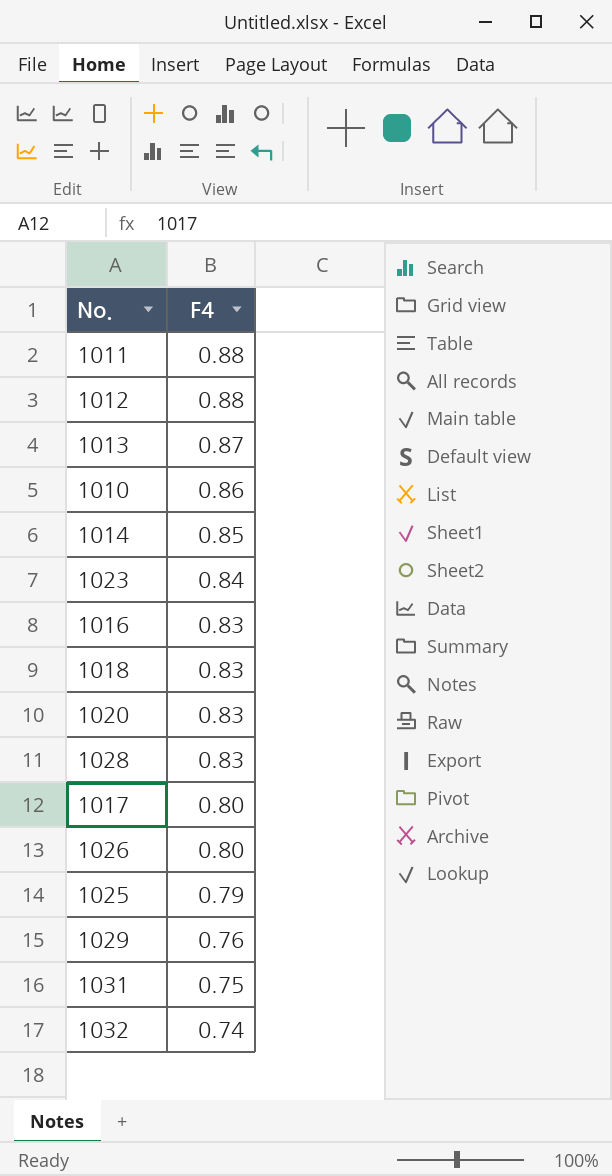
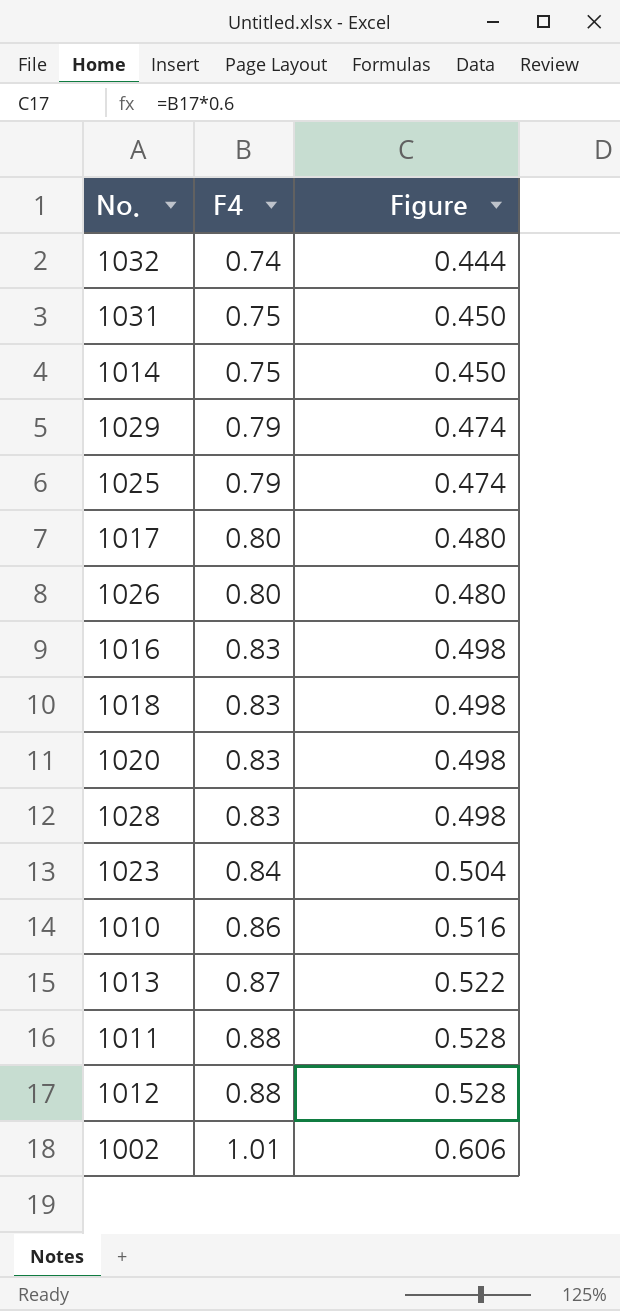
row order: F4 descending -> F4 ascending
column Figure | formula: none -> [F4] * 0.6
1014 | F4: 0.85 -> 0.75
1029 | F4: 0.76 -> 0.79
row 1002: none -> 1.01 | 0.606

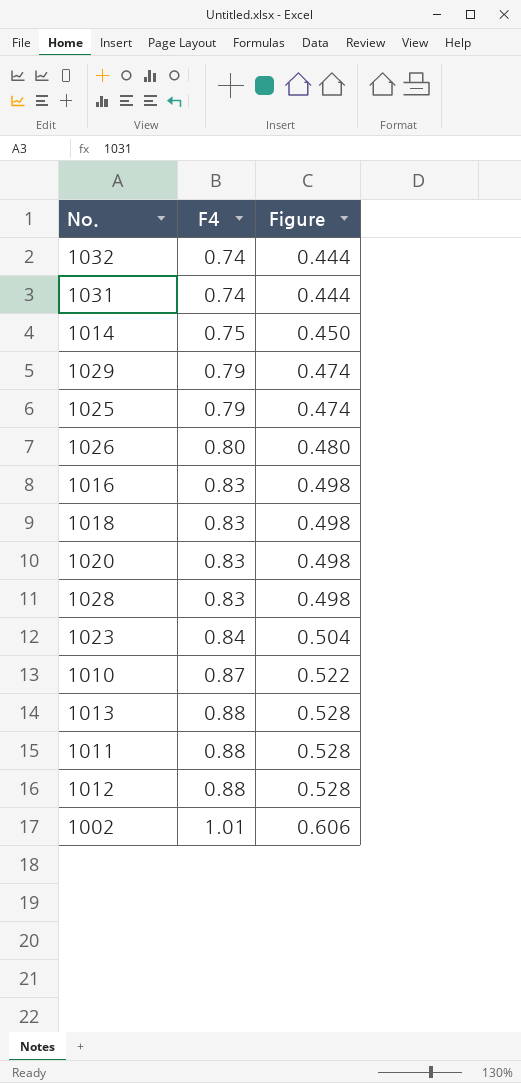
row 1017: 0.80 | 0.480 -> none
1031 | F4: 0.75 -> 0.74
1031 | Figure: 0.450 -> 0.444
1010 | F4: 0.86 -> 0.87
1010 | Figure: 0.516 -> 0.522
1013 | F4: 0.87 -> 0.88
1013 | Figure: 0.522 -> 0.528

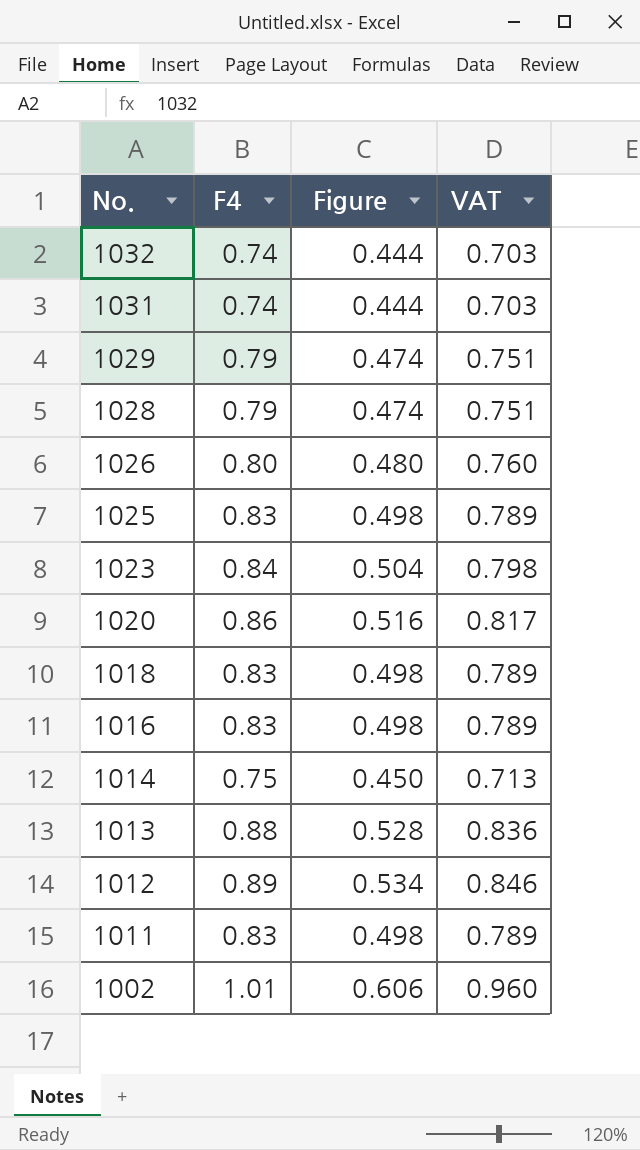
row order: F4 ascending -> No. descending
column VAT | formula: none -> [F4] * 0.95
row 1010: 0.87 | 0.522 -> none
1028 | F4: 0.83 -> 0.79
1028 | Figure: 0.498 -> 0.474
1025 | F4: 0.79 -> 0.83
1025 | Figure: 0.474 -> 0.498
1020 | F4: 0.83 -> 0.86
1020 | Figure: 0.498 -> 0.516
1012 | F4: 0.88 -> 0.89
1012 | Figure: 0.528 -> 0.534
1011 | F4: 0.88 -> 0.83
1011 | Figure: 0.528 -> 0.498

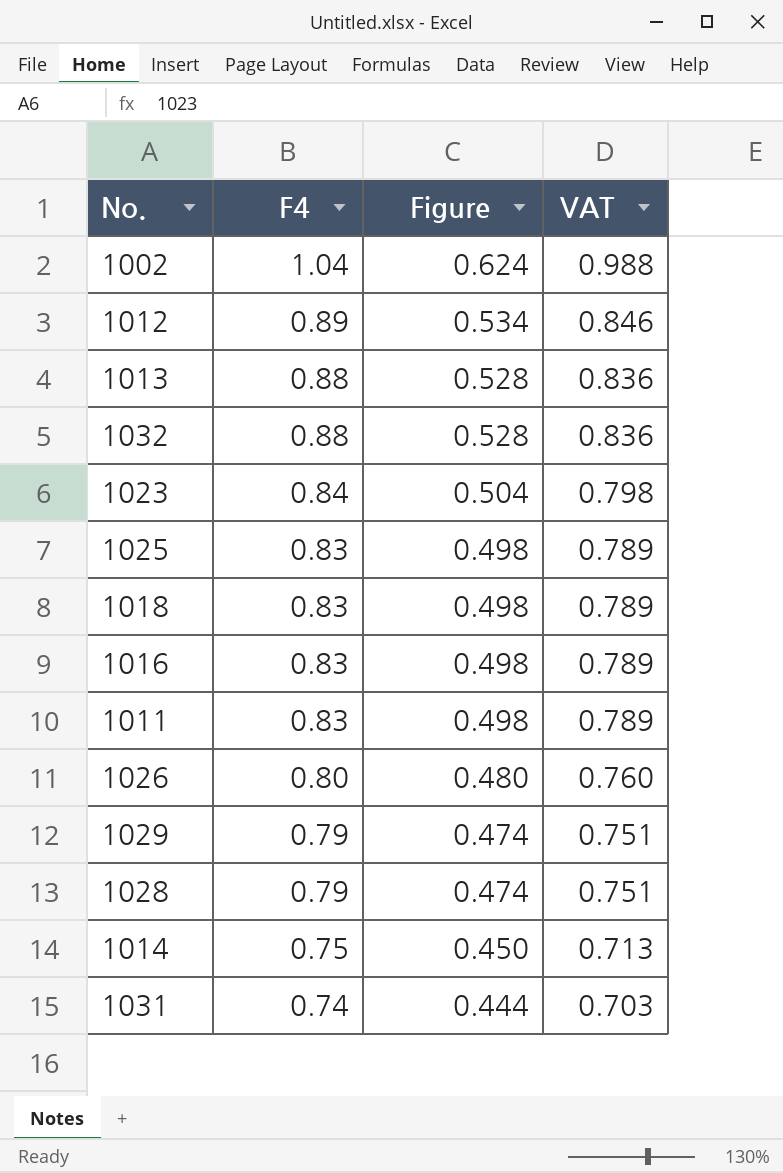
row order: No. descending -> F4 descending
row 1020: 0.86 | 0.516 | 0.817 -> none
1002 | F4: 1.01 -> 1.04
1002 | Figure: 0.606 -> 0.624
1002 | VAT: 0.960 -> 0.988
1032 | F4: 0.74 -> 0.88
1032 | Figure: 0.444 -> 0.528
1032 | VAT: 0.703 -> 0.836

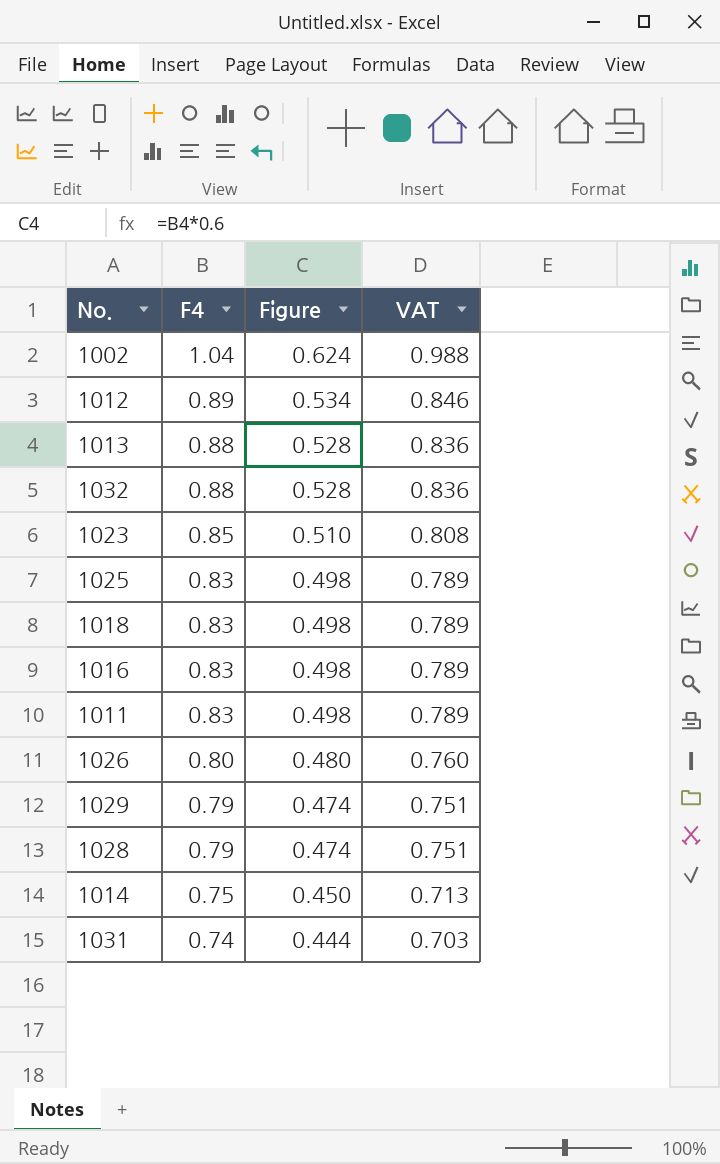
1023 | F4: 0.84 -> 0.85
1023 | Figure: 0.504 -> 0.510
1023 | VAT: 0.798 -> 0.808

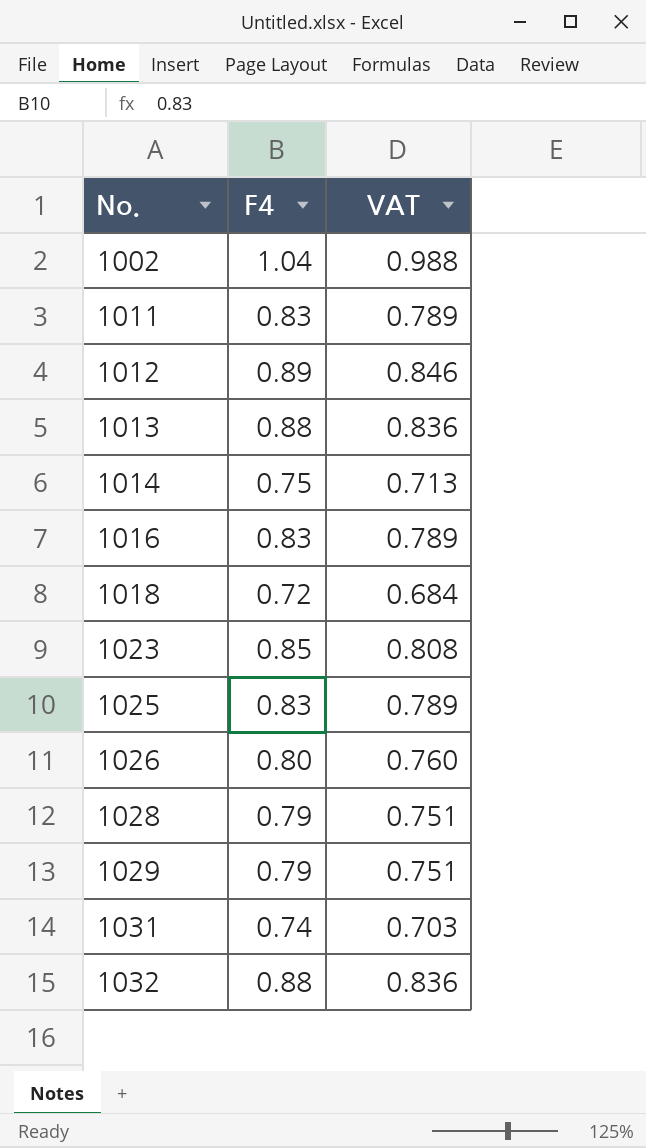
row order: F4 descending -> No. ascending
column Figure | formula: [F4] * 0.6 -> none
1018 | F4: 0.83 -> 0.72
1018 | VAT: 0.789 -> 0.684

